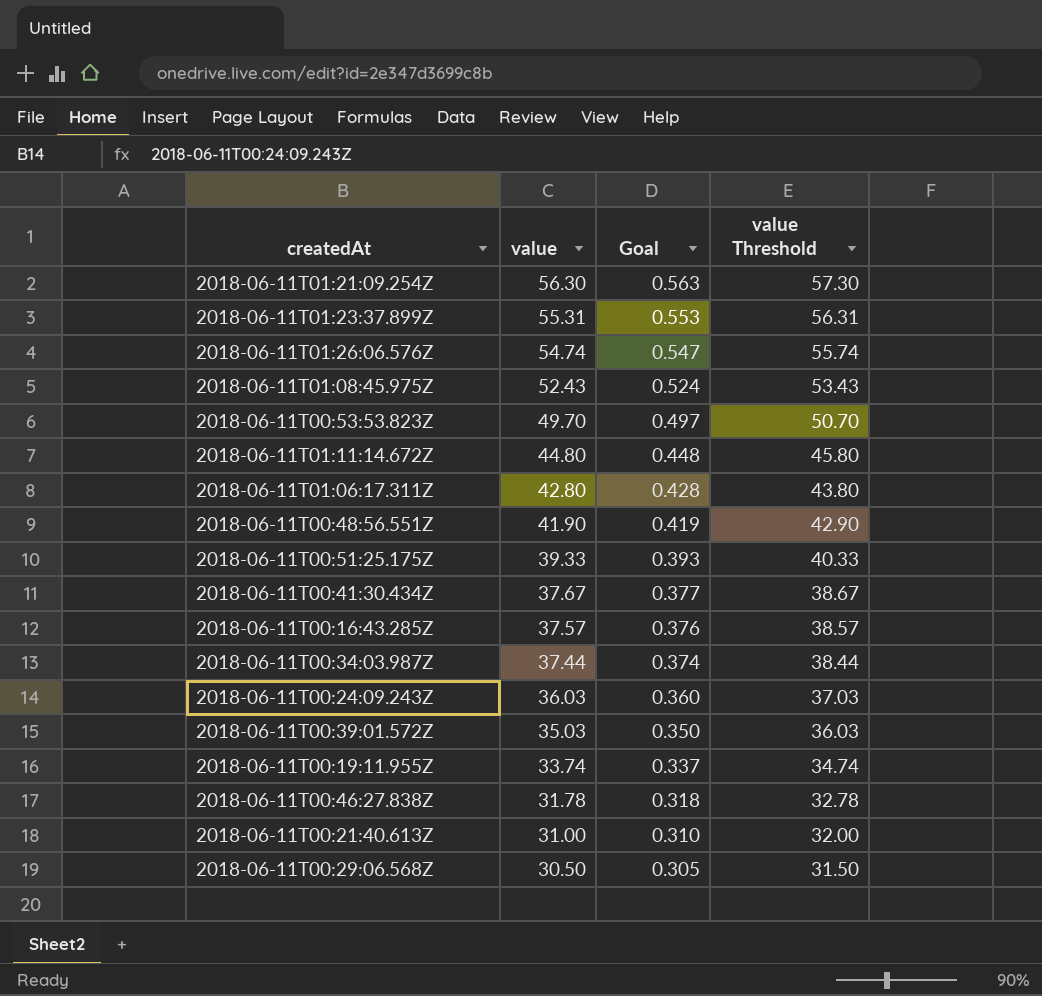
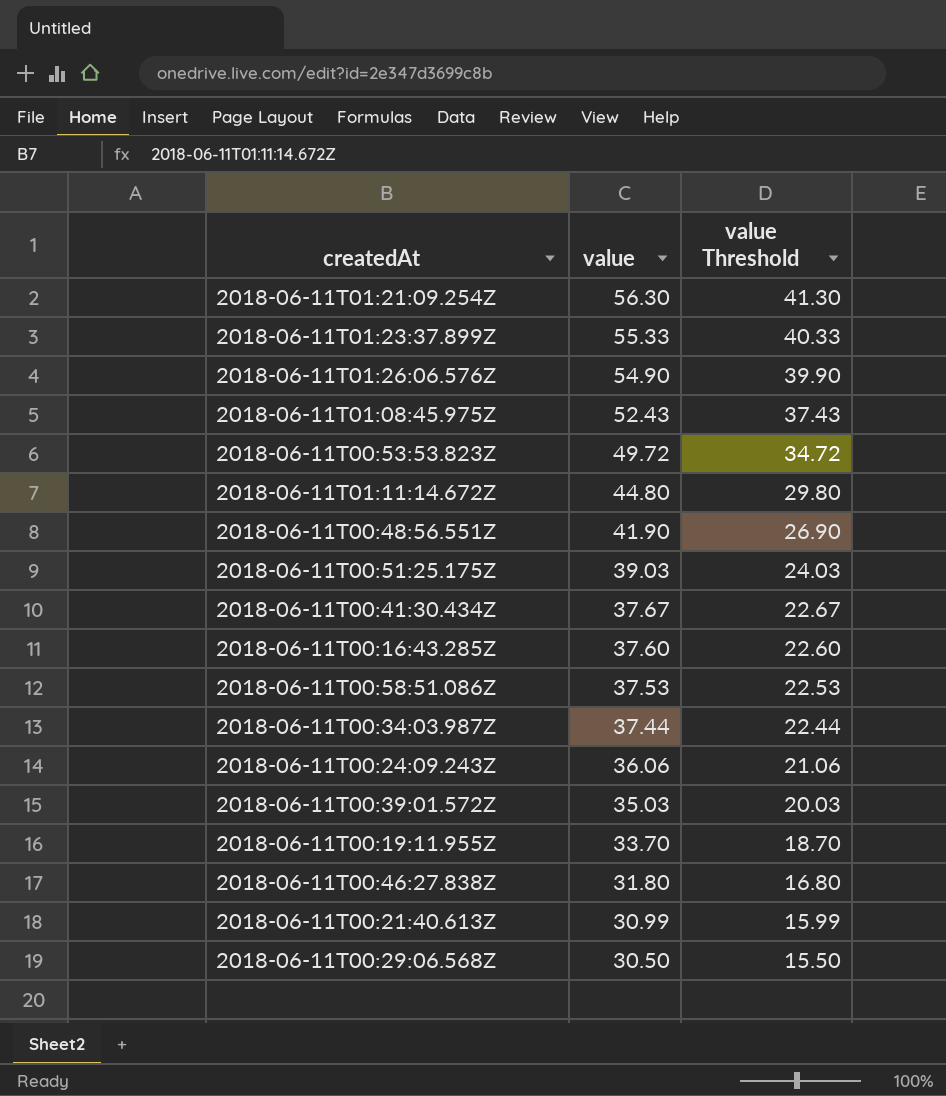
column Goal | formula: [value] * 0.01 -> none
column value Threshold | formula: [value] + 1 -> [value] - 15
row 2018-06-11T01:06:17.311Z: 42.80 | 0.428 | 43.80 -> none
2018-06-11T01:23:37.899Z | value: 55.31 -> 55.33
2018-06-11T01:26:06.576Z | value: 54.74 -> 54.90
2018-06-11T00:53:53.823Z | value: 49.70 -> 49.72
2018-06-11T00:51:25.175Z | value: 39.33 -> 39.03
2018-06-11T00:16:43.285Z | value: 37.57 -> 37.60
row 2018-06-11T00:58:51.086Z: none -> 37.53 | 22.53
2018-06-11T00:24:09.243Z | value: 36.03 -> 36.06
2018-06-11T00:19:11.955Z | value: 33.74 -> 33.70
2018-06-11T00:46:27.838Z | value: 31.78 -> 31.80
2018-06-11T00:21:40.613Z | value: 31.00 -> 30.99

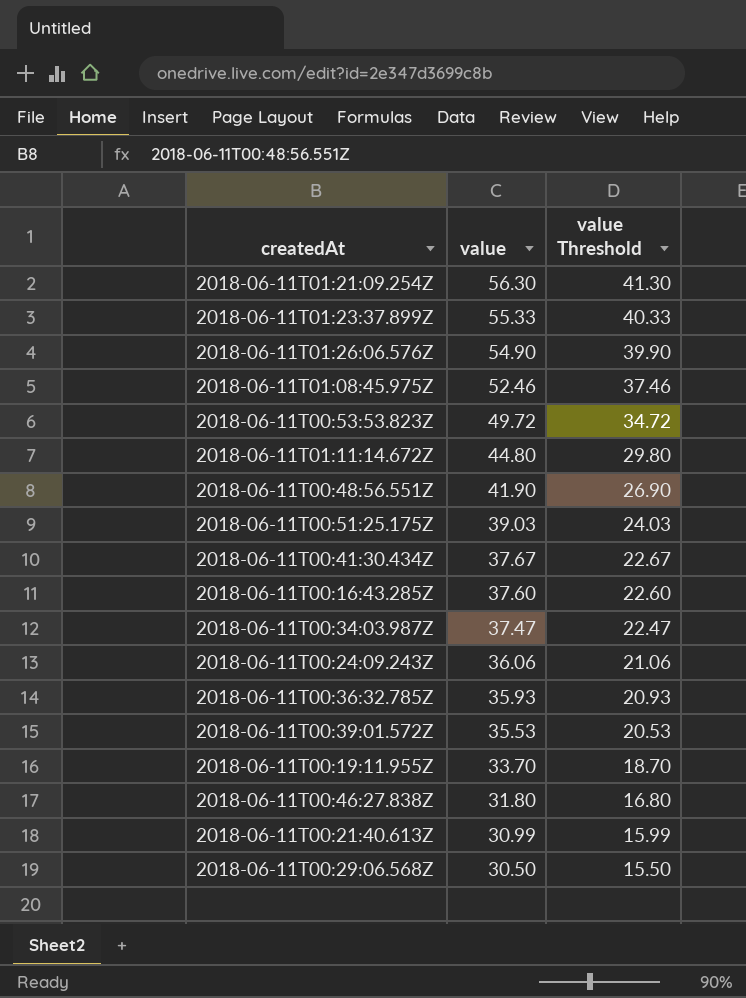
row 2018-06-11T00:58:51.086Z: 37.53 | 22.53 -> none
2018-06-11T01:08:45.975Z | value: 52.43 -> 52.46
2018-06-11T01:08:45.975Z | value Threshold: 37.43 -> 37.46
2018-06-11T00:34:03.987Z | value: 37.44 -> 37.47
2018-06-11T00:34:03.987Z | value Threshold: 22.44 -> 22.47
row 2018-06-11T00:36:32.785Z: none -> 35.93 | 20.93
2018-06-11T00:39:01.572Z | value: 35.03 -> 35.53
2018-06-11T00:39:01.572Z | value Threshold: 20.03 -> 20.53

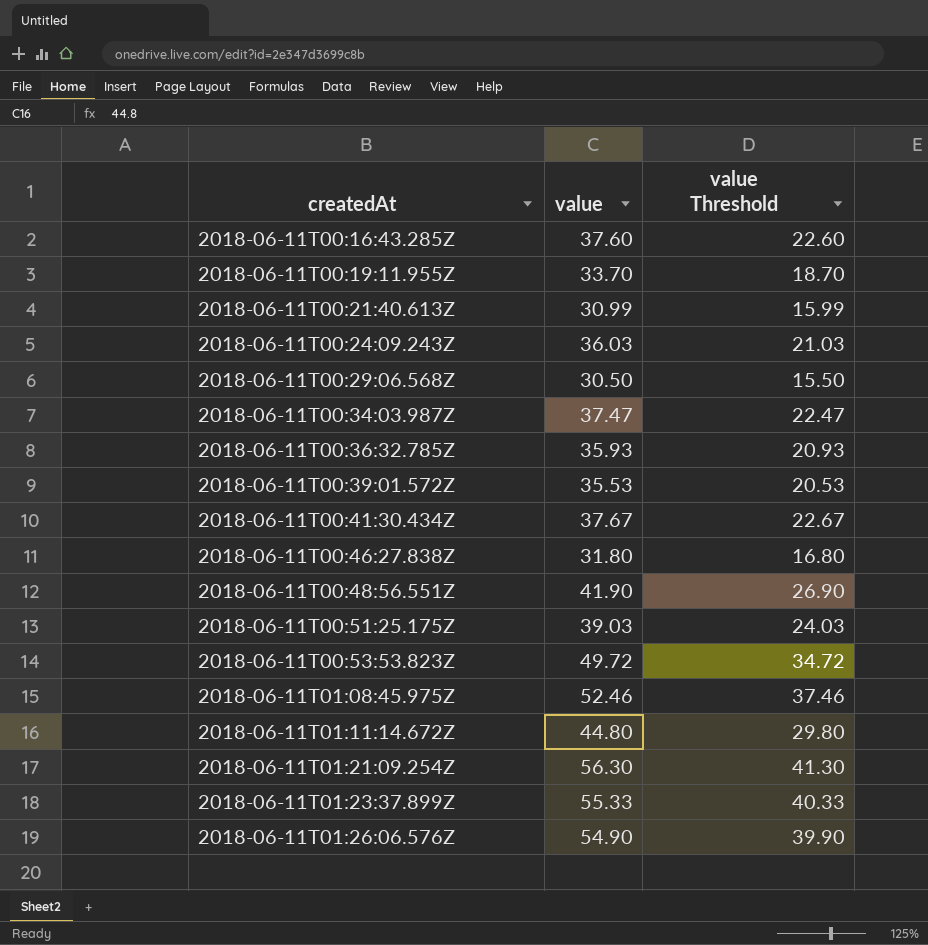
row order: value descending -> createdAt ascending
2018-06-11T00:24:09.243Z | value: 36.06 -> 36.03
2018-06-11T00:24:09.243Z | value Threshold: 21.06 -> 21.03

